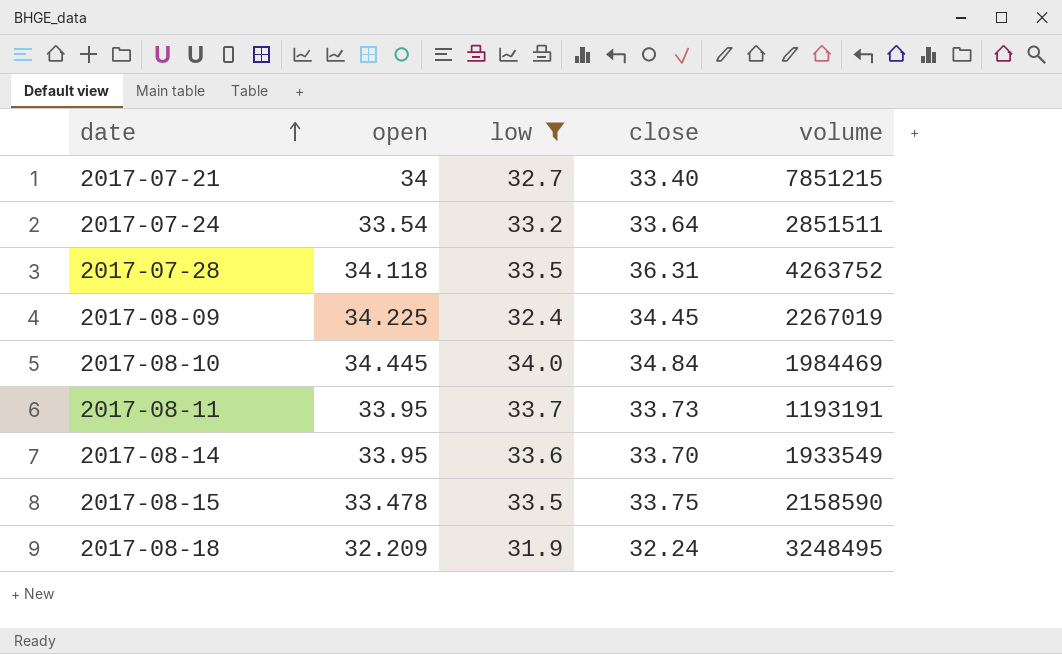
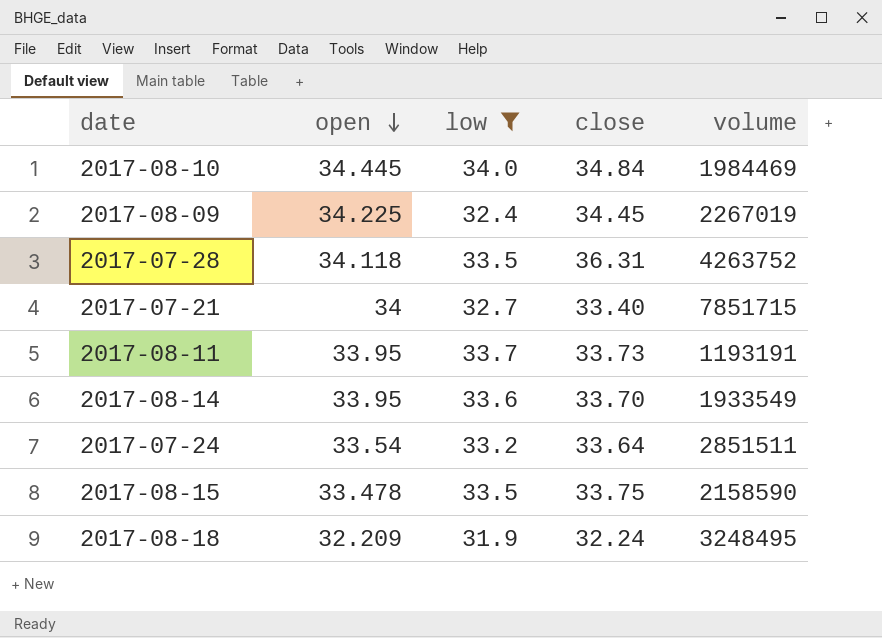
row order: date ascending -> open descending
2017-07-21 | volume: 7851215 -> 7851715

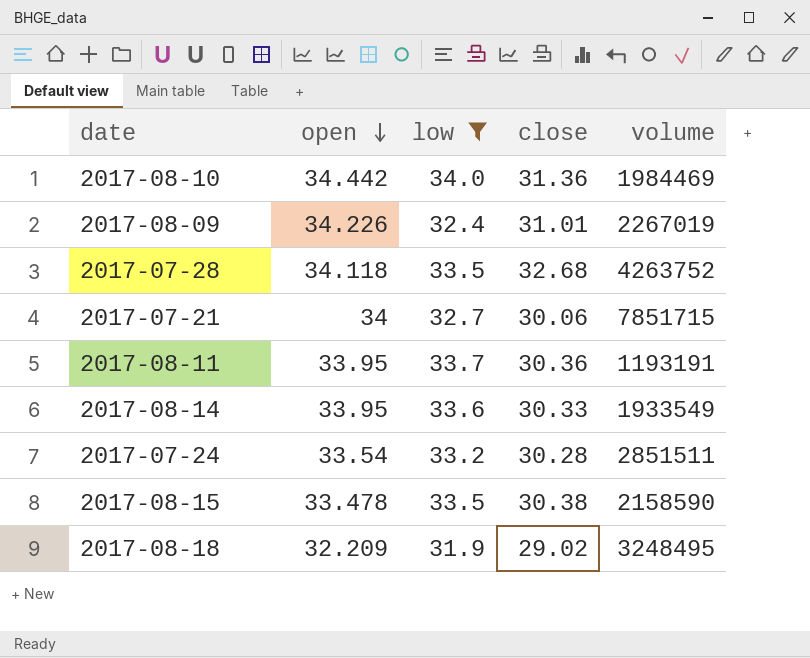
2017-08-10 | open: 34.445 -> 34.442
2017-08-10 | close: 34.84 -> 31.36
2017-08-09 | open: 34.225 -> 34.226
2017-08-09 | close: 34.45 -> 31.01
2017-07-28 | close: 36.31 -> 32.68
2017-07-21 | close: 33.40 -> 30.06
2017-08-11 | close: 33.73 -> 30.36
2017-08-14 | close: 33.70 -> 30.33
2017-07-24 | close: 33.64 -> 30.28
2017-08-15 | close: 33.75 -> 30.38
2017-08-18 | close: 32.24 -> 29.02

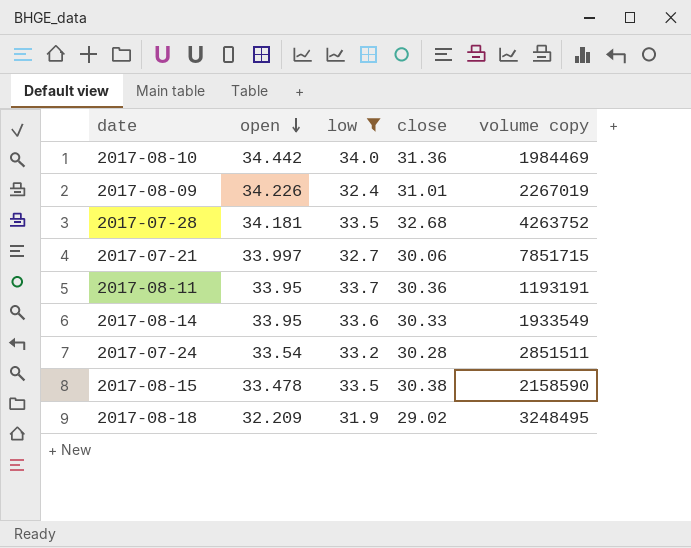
column name: volume -> volume copy
2017-07-28 | open: 34.118 -> 34.181
2017-07-21 | open: 34 -> 33.997

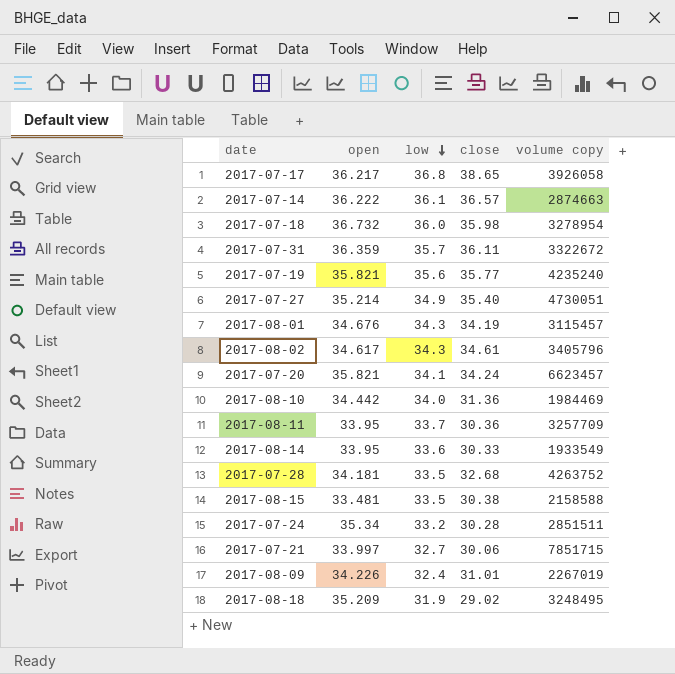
filter: low <= 34.0 -> none
row order: open descending -> low descending
2017-08-11 | volume copy: 1193191 -> 3257709
2017-08-15 | open: 33.478 -> 33.481
2017-08-15 | volume copy: 2158590 -> 2158588
2017-07-24 | open: 33.54 -> 35.34
2017-08-18 | open: 32.209 -> 35.209

